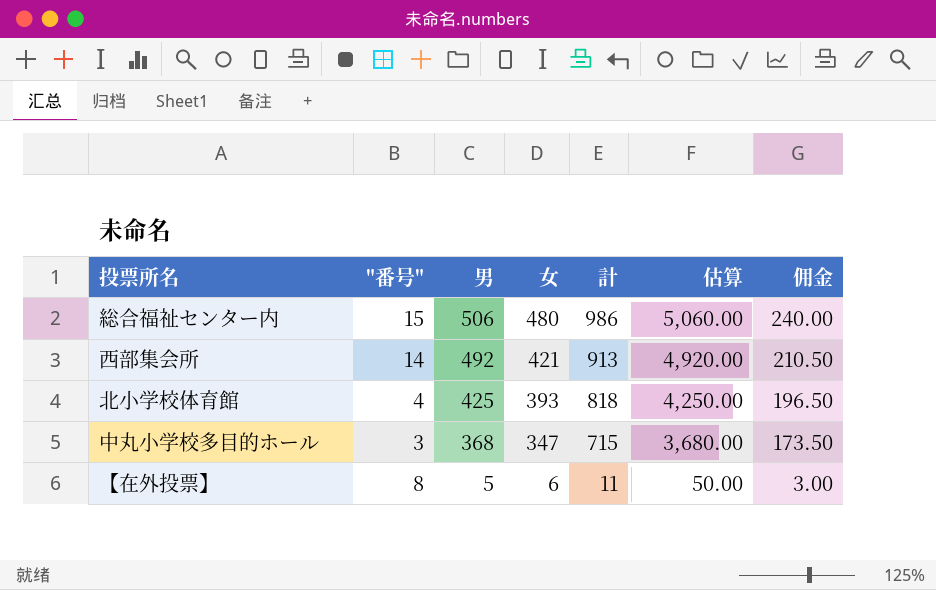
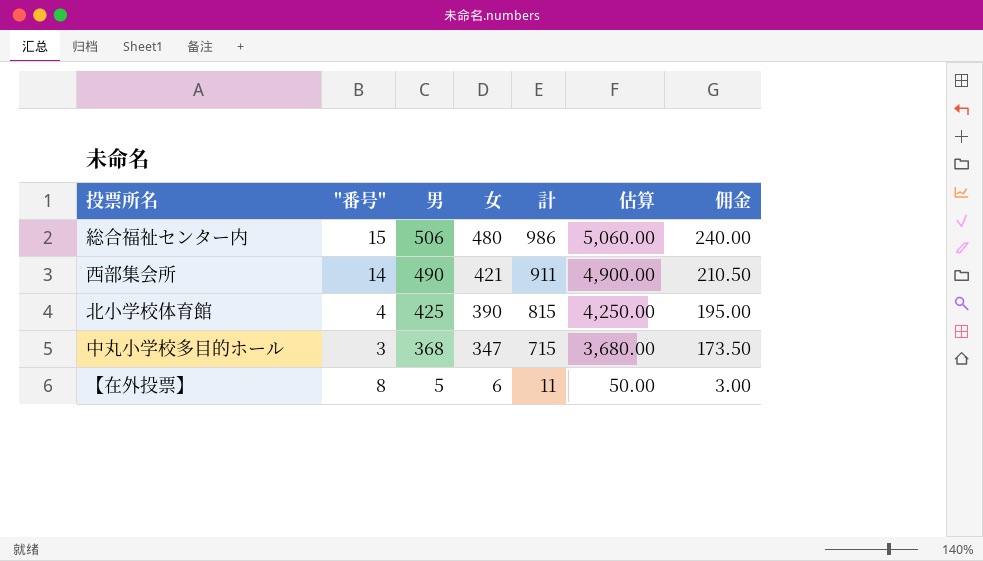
西部集会所 | 男: 492 -> 490
西部集会所 | 計: 913 -> 911
西部集会所 | 估算: 4,920.00 -> 4,900.00
北小学校体育館 | 女: 393 -> 390
北小学校体育館 | 計: 818 -> 815
北小学校体育館 | 佣金: 196.50 -> 195.00

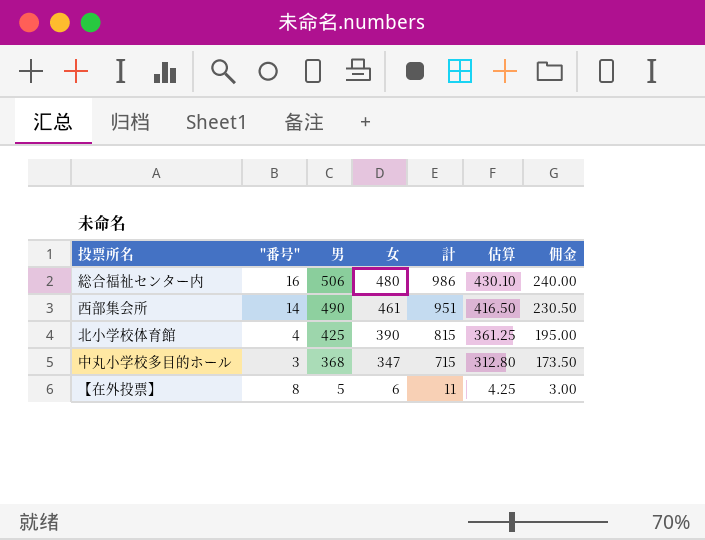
column 估算 | formula: [男] * 10 -> [男] * 0.85
総合福祉センター内 | "番号": 15 -> 16
西部集会所 | 女: 421 -> 461
西部集会所 | 計: 911 -> 951
西部集会所 | 佣金: 210.50 -> 230.50

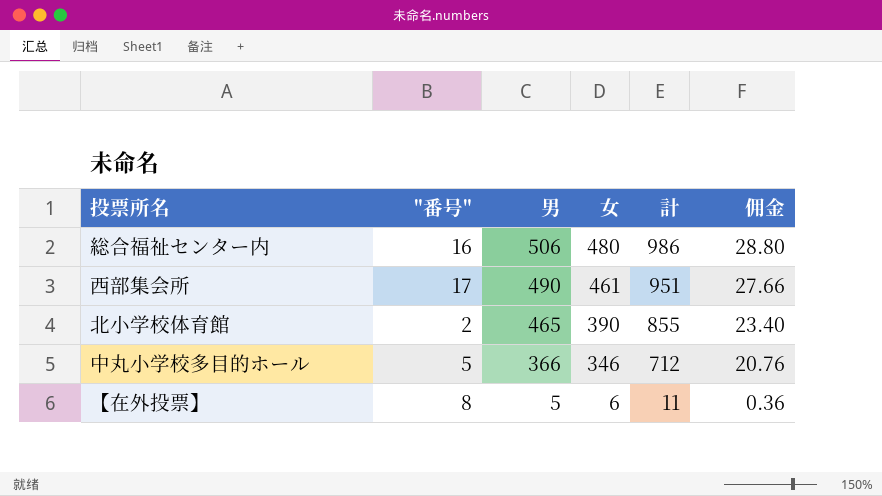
column 估算 | formula: [男] * 0.85 -> none
column 佣金 | formula: [女] * 0.5 -> [女] * 0.06
西部集会所 | "番号": 14 -> 17
北小学校体育館 | "番号": 4 -> 2
北小学校体育館 | 男: 425 -> 465
北小学校体育館 | 計: 815 -> 855
中丸小学校多目的ホール | "番号": 3 -> 5
中丸小学校多目的ホール | 男: 368 -> 366
中丸小学校多目的ホール | 女: 347 -> 346
中丸小学校多目的ホール | 計: 715 -> 712

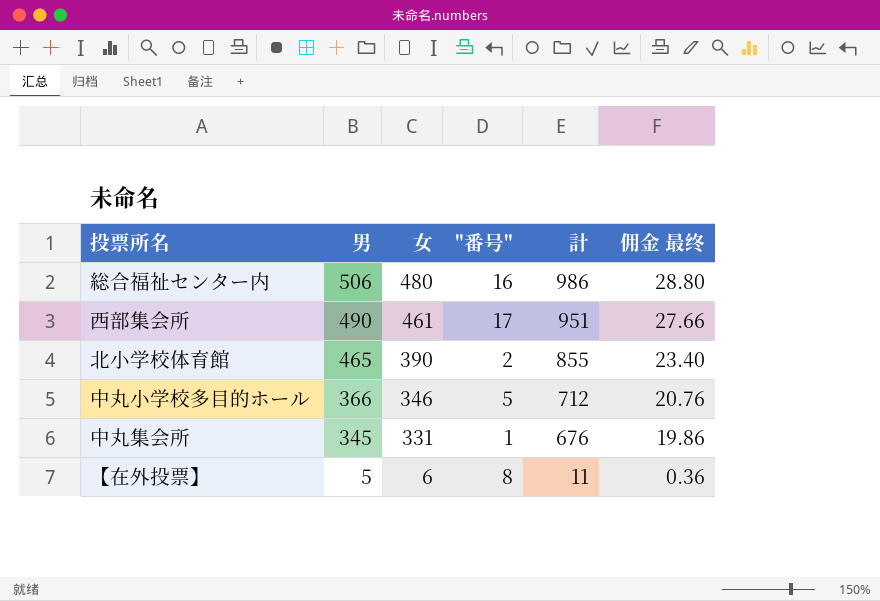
column "番号" | position: 2 -> 4
column name: 佣金 -> 佣金 最终
row 中丸集会所: none -> 345 | 331 | 1 | 676 | 19.86

